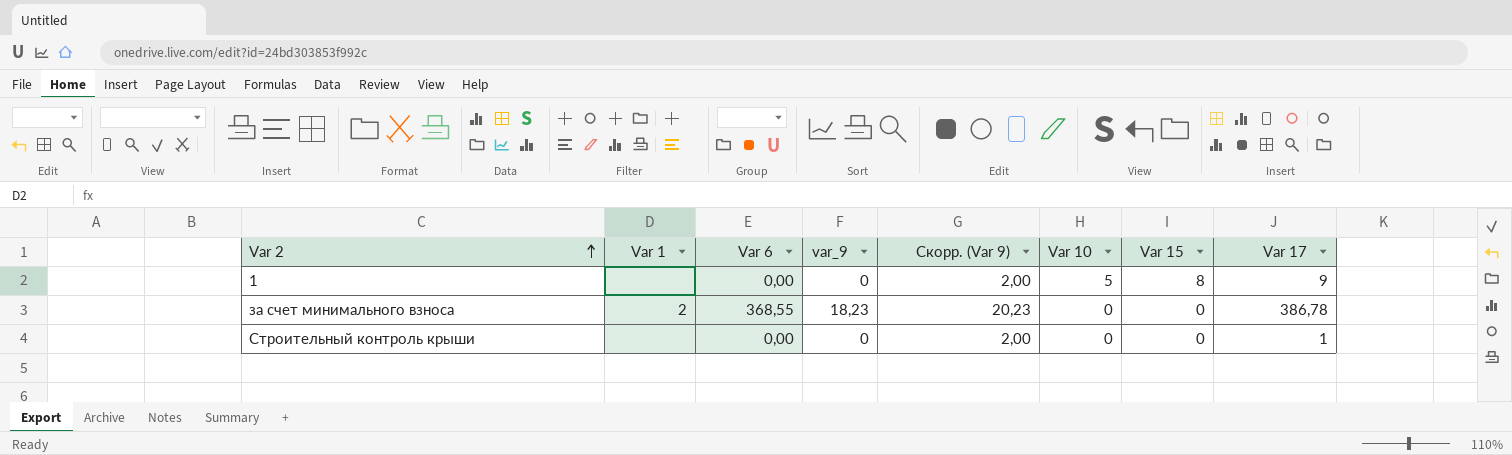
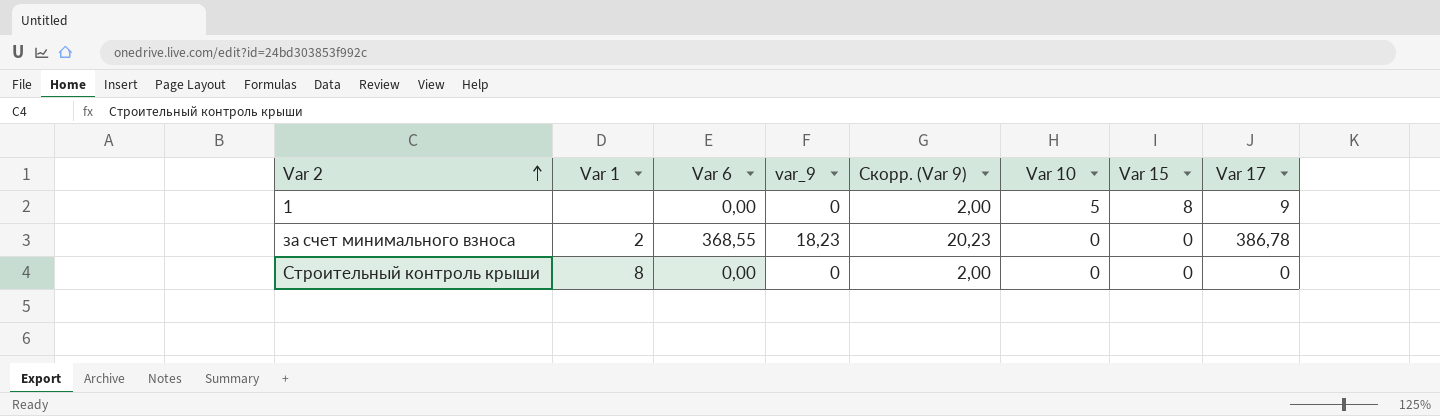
Строительный контроль крыши | Var 1: none -> 8
Строительный контроль крыши | Var 17: 1 -> 0

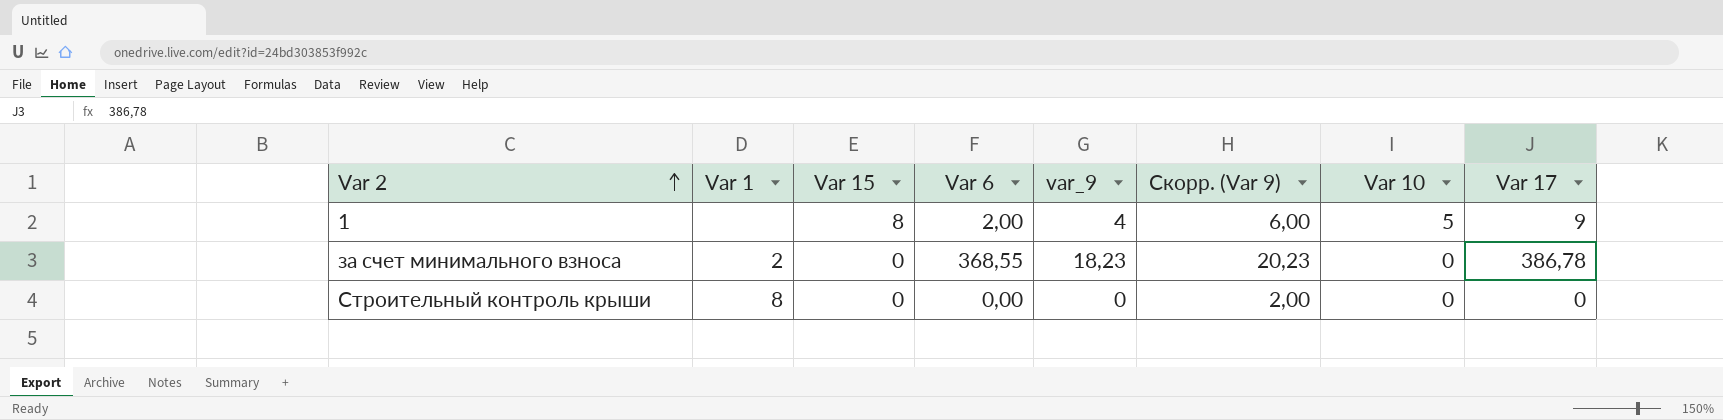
column Var 15 | position: 7 -> 3
1 | Var 6: 0,00 -> 2,00
1 | var_9: 0 -> 4
1 | Скорр. (Var 9): 2,00 -> 6,00

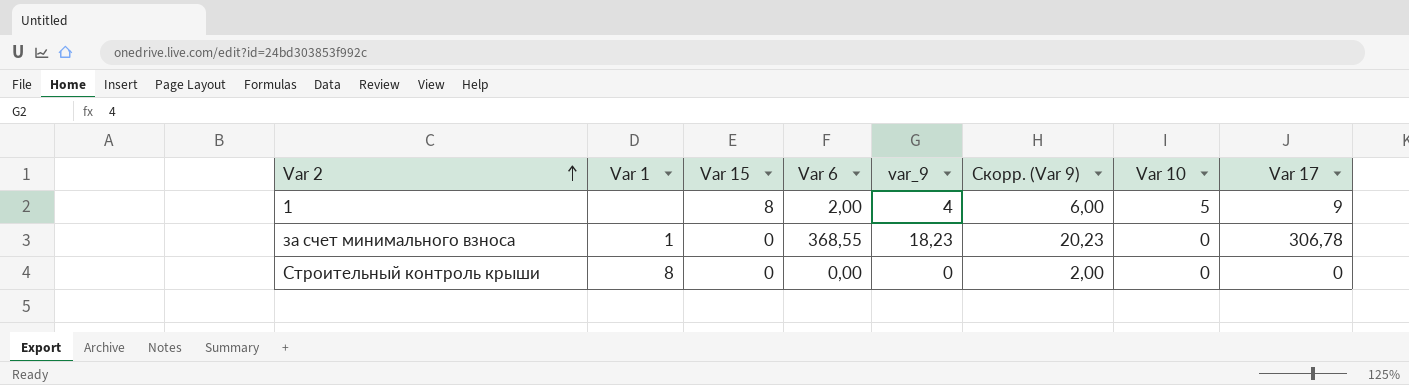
за счет минимального взноса | Var 1: 2 -> 1
за счет минимального взноса | Var 17: 386,78 -> 306,78

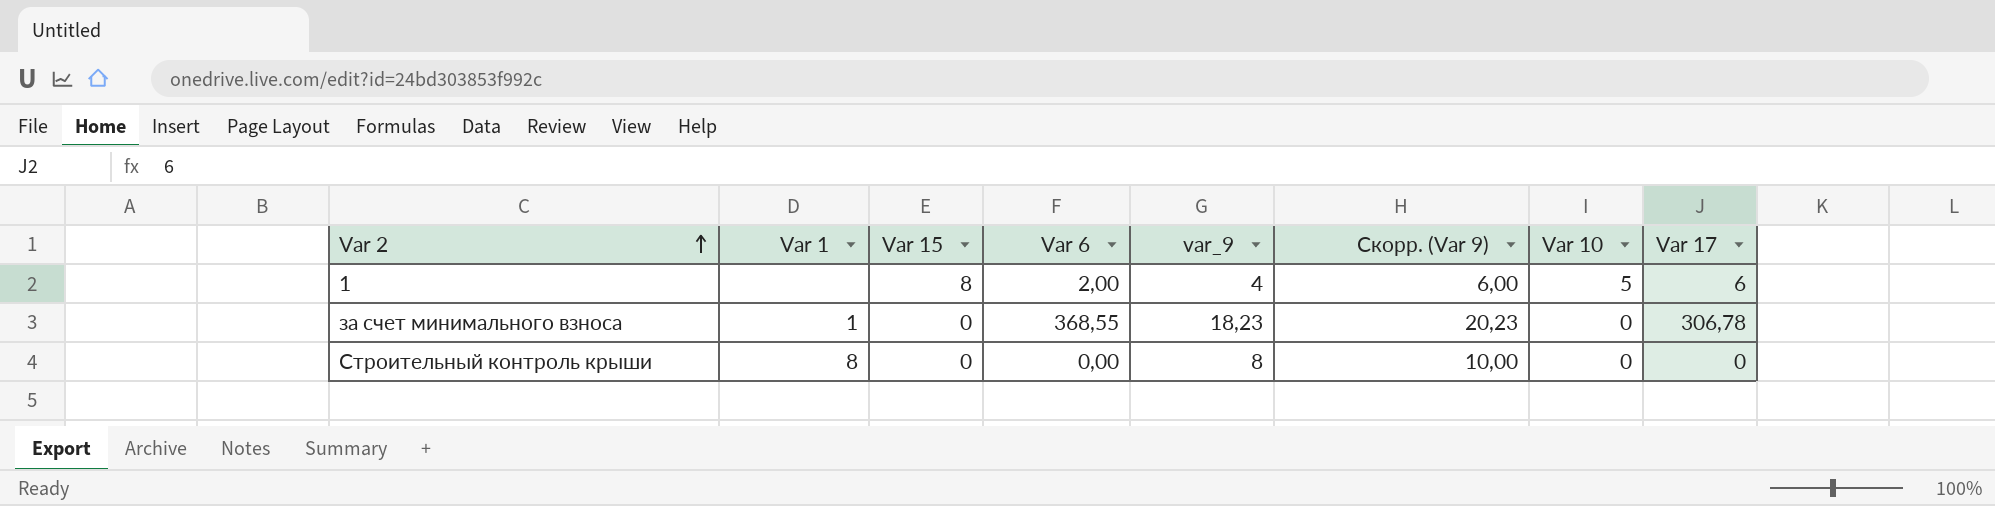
1 | Var 17: 9 -> 6
Строительный контроль крыши | var_9: 0 -> 8
Строительный контроль крыши | Скорр. (Var 9): 2,00 -> 10,00

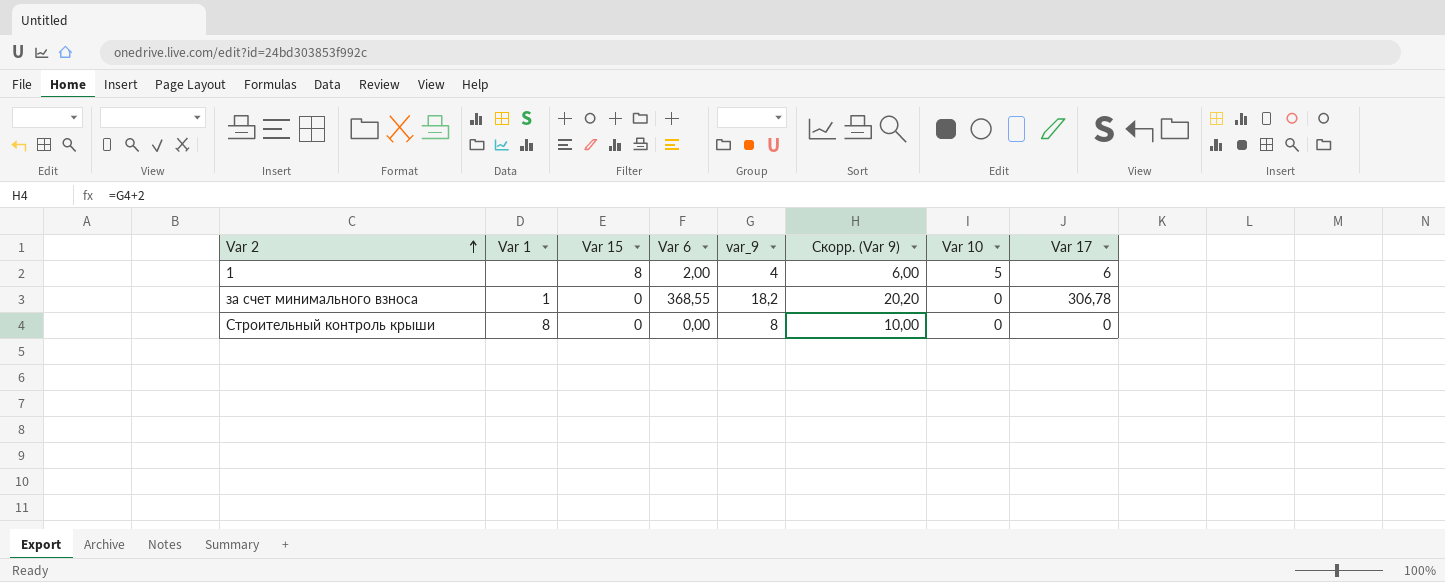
за счет минимального взноса | var_9: 18,23 -> 18,2
за счет минимального взноса | Скорр. (Var 9): 20,23 -> 20,20

